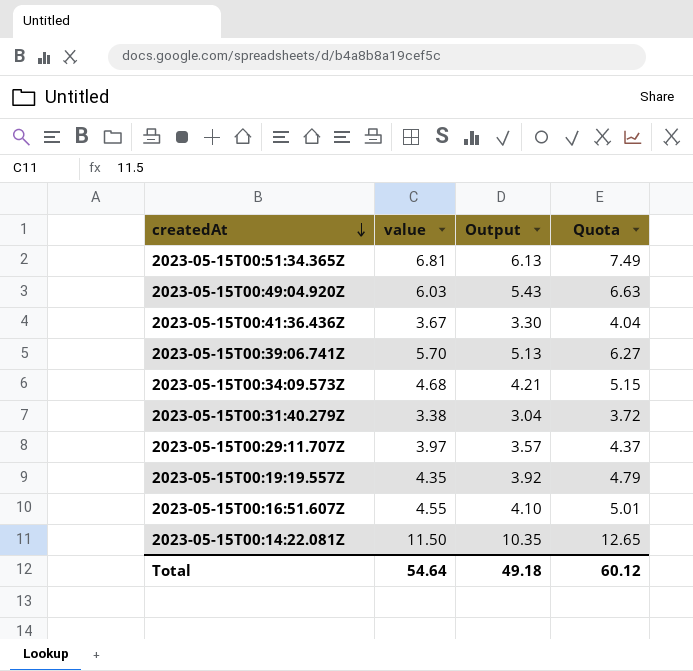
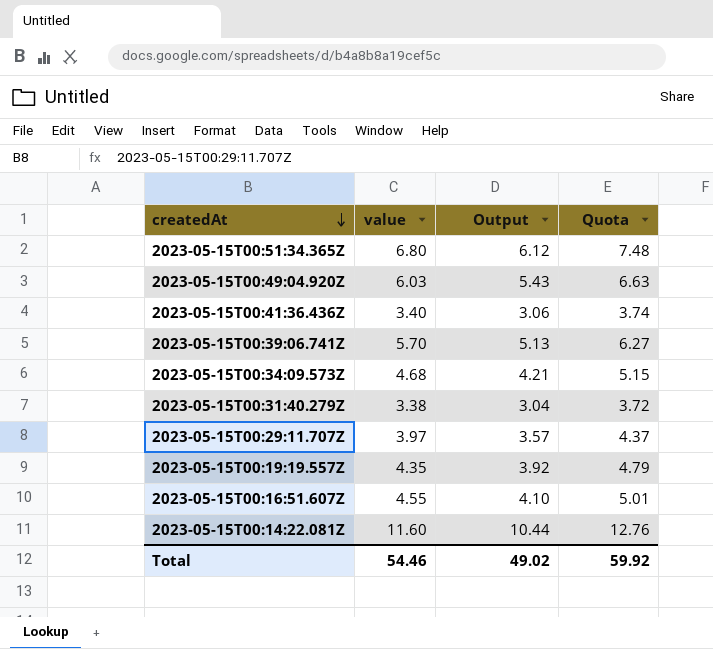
2023-05-15T00:51:34.365Z | value: 6.81 -> 6.80
2023-05-15T00:51:34.365Z | Output: 6.13 -> 6.12
2023-05-15T00:51:34.365Z | Quota: 7.49 -> 7.48
2023-05-15T00:41:36.436Z | value: 3.67 -> 3.40
2023-05-15T00:41:36.436Z | Output: 3.30 -> 3.06
2023-05-15T00:41:36.436Z | Quota: 4.04 -> 3.74
2023-05-15T00:14:22.081Z | value: 11.50 -> 11.60
2023-05-15T00:14:22.081Z | Output: 10.35 -> 10.44
2023-05-15T00:14:22.081Z | Quota: 12.65 -> 12.76
Total | value: 54.64 -> 54.46
Total | Output: 49.18 -> 49.02
Total | Quota: 60.12 -> 59.92

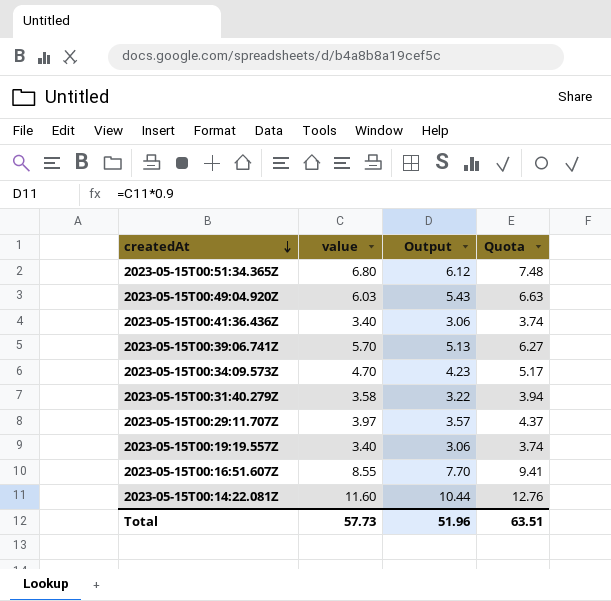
2023-05-15T00:34:09.573Z | value: 4.68 -> 4.70
2023-05-15T00:34:09.573Z | Output: 4.21 -> 4.23
2023-05-15T00:34:09.573Z | Quota: 5.15 -> 5.17
2023-05-15T00:31:40.279Z | value: 3.38 -> 3.58
2023-05-15T00:31:40.279Z | Output: 3.04 -> 3.22
2023-05-15T00:31:40.279Z | Quota: 3.72 -> 3.94
2023-05-15T00:19:19.557Z | value: 4.35 -> 3.40
2023-05-15T00:19:19.557Z | Output: 3.92 -> 3.06
2023-05-15T00:19:19.557Z | Quota: 4.79 -> 3.74
2023-05-15T00:16:51.607Z | value: 4.55 -> 8.55
2023-05-15T00:16:51.607Z | Output: 4.10 -> 7.70
2023-05-15T00:16:51.607Z | Quota: 5.01 -> 9.41
Total | value: 54.46 -> 57.73
Total | Output: 49.02 -> 51.96
Total | Quota: 59.92 -> 63.51

